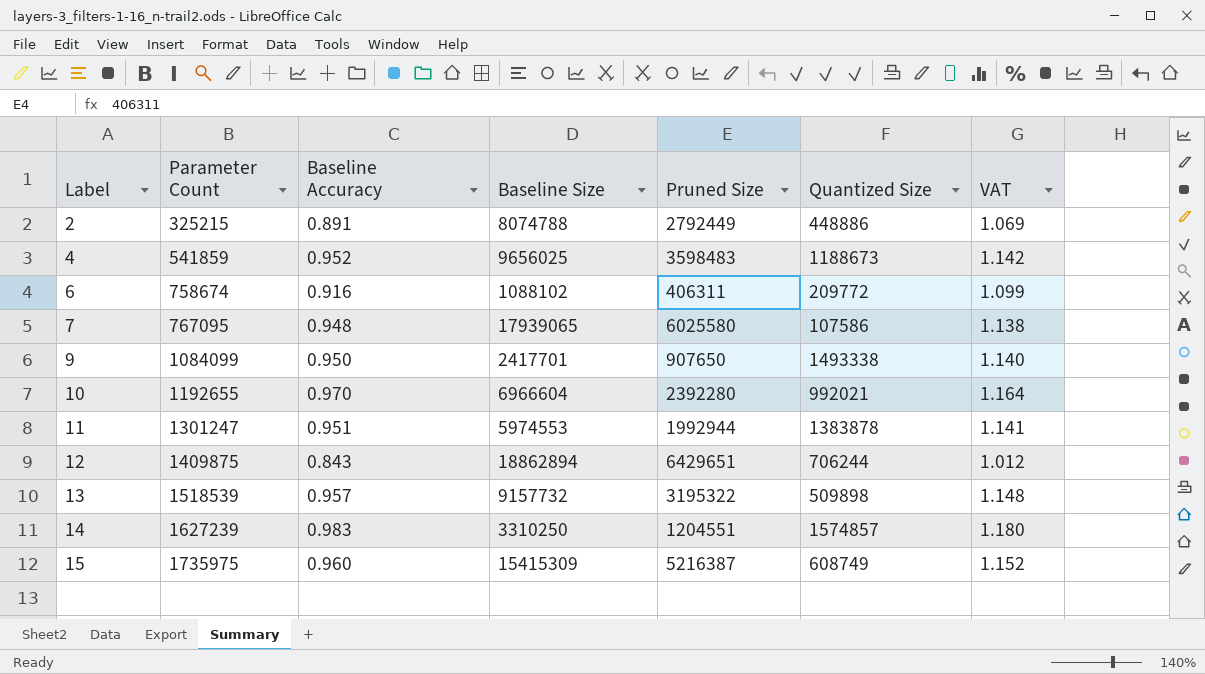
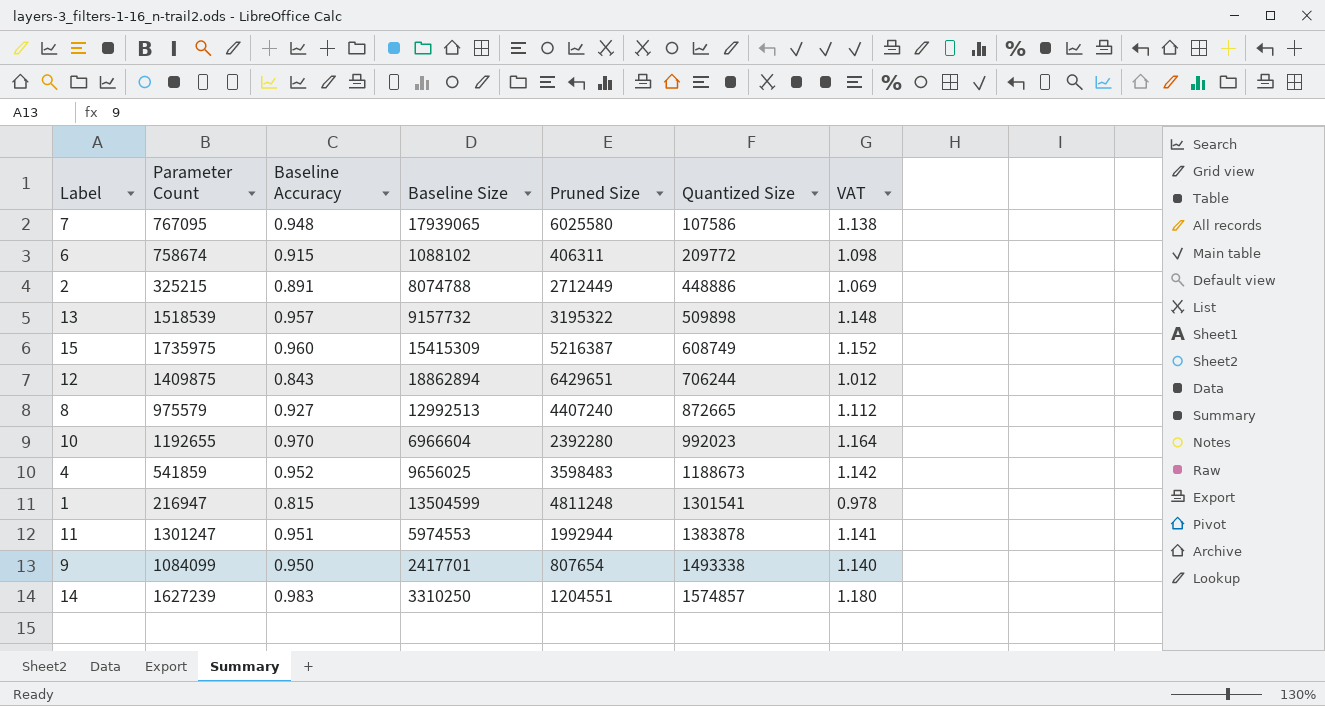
row order: Label ascending -> Quantized Size ascending
6 | Baseline Accuracy: 0.916 -> 0.915
6 | VAT: 1.099 -> 1.098
2 | Pruned Size: 2792449 -> 2712449
row 8: none -> 975579 | 0.927 | 12992513 | 4407240 | 872665 | 1.112
10 | Quantized Size: 992021 -> 992023
row 1: none -> 216947 | 0.815 | 13504599 | 4811248 | 1301541 | 0.978
9 | Pruned Size: 907650 -> 807654

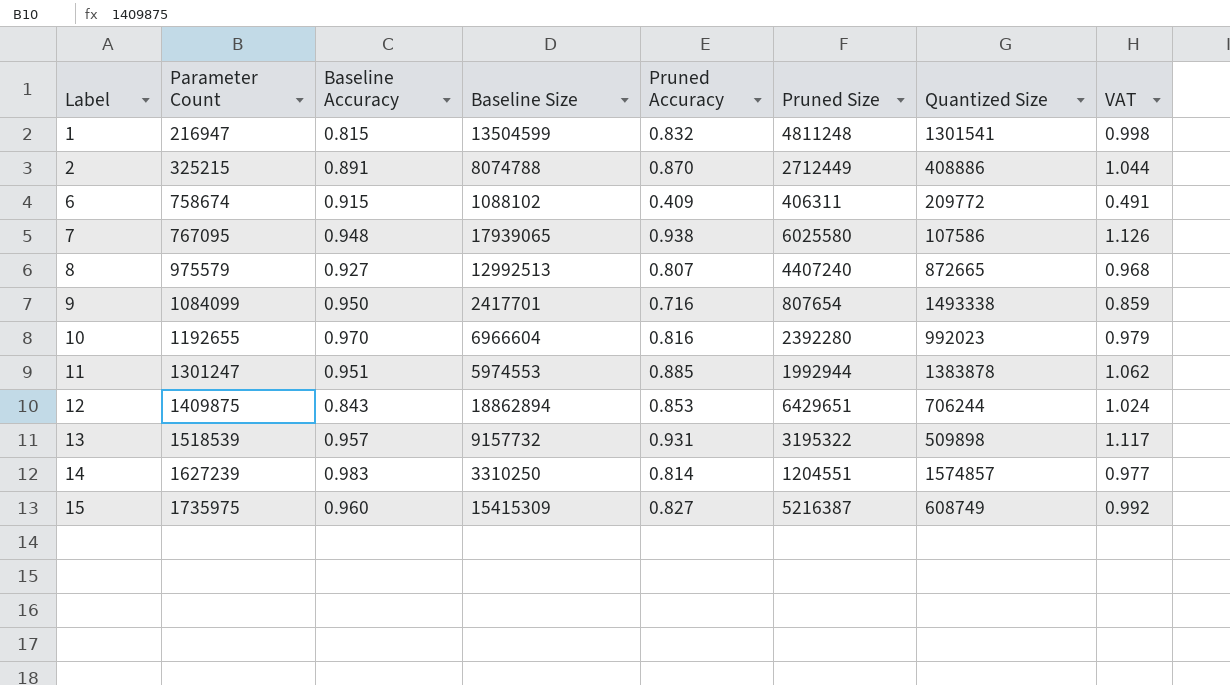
row order: Quantized Size ascending -> Label ascending
column Pruned Accuracy | position: none -> 5
column VAT | formula: [Baseline Accuracy] * 1.2 -> [Pruned Accuracy] * 1.2
row 4: 541859 | 0.952 | 9656025 | 3598483 | 1188673 | 1.142 -> none
2 | Quantized Size: 448886 -> 408886

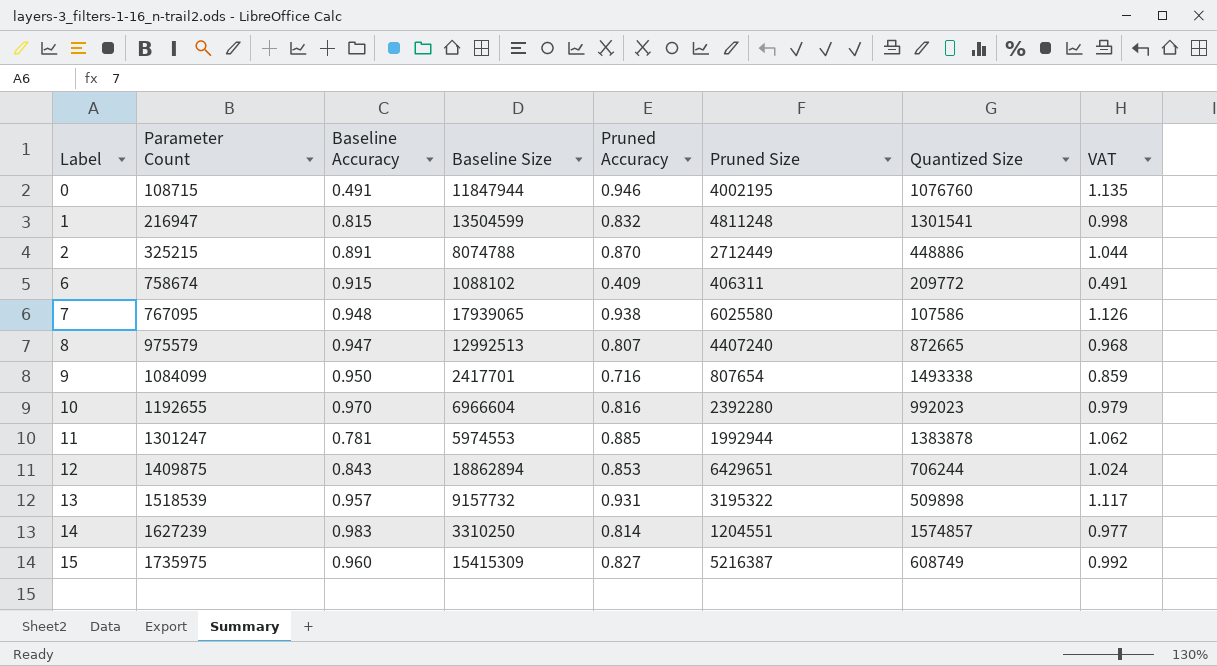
row 0: none -> 108715 | 0.491 | 11847944 | 0.946 | 4002195 | 1076760 | 1.135
2 | Quantized Size: 408886 -> 448886
8 | Baseline Accuracy: 0.927 -> 0.947
11 | Baseline Accuracy: 0.951 -> 0.781

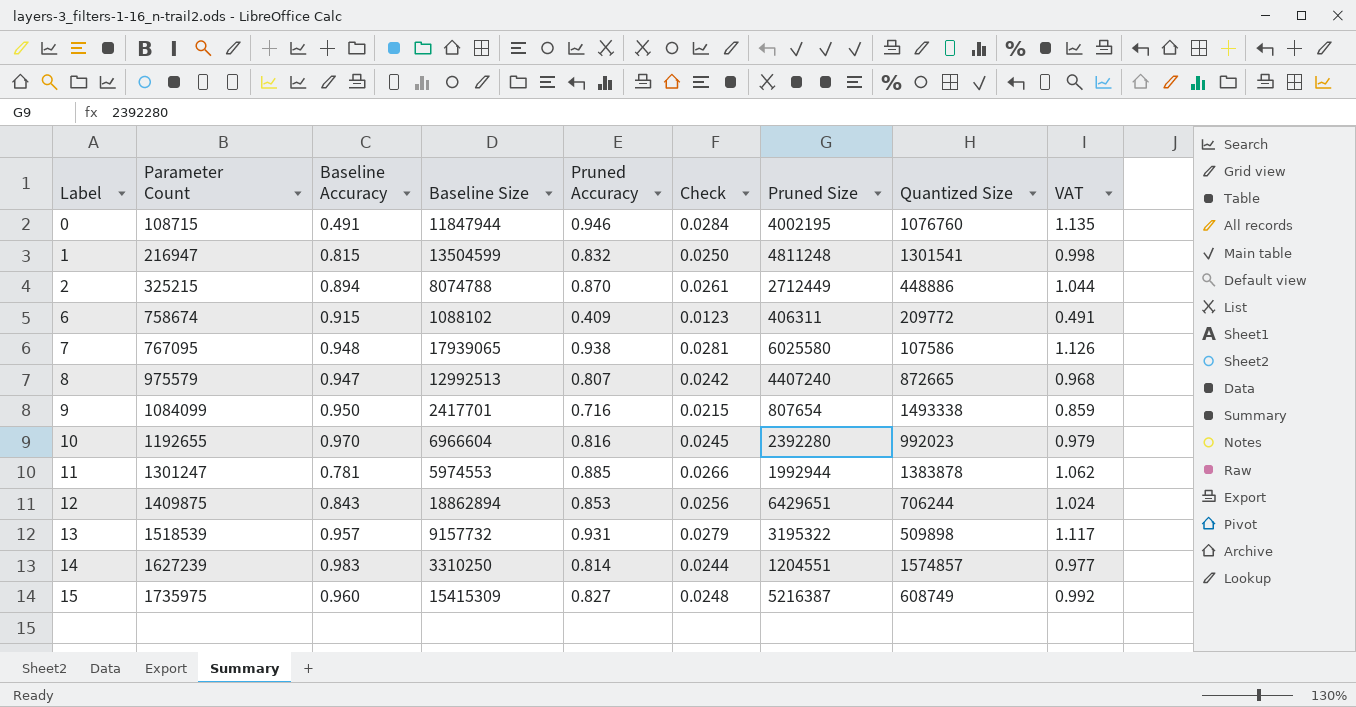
column Check | formula: none -> [Pruned Accuracy] * 0.03
2 | Baseline Accuracy: 0.891 -> 0.894

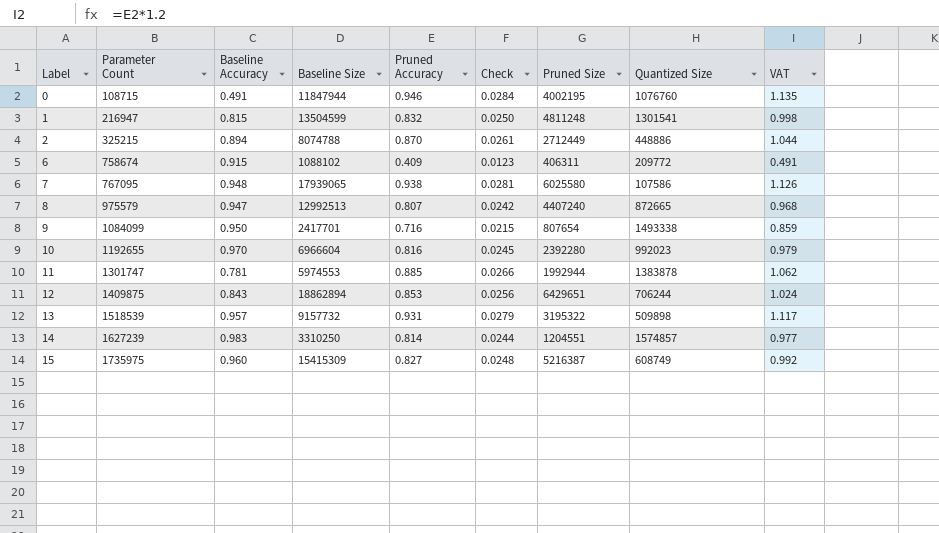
11 | Parameter Count: 1301247 -> 1301747

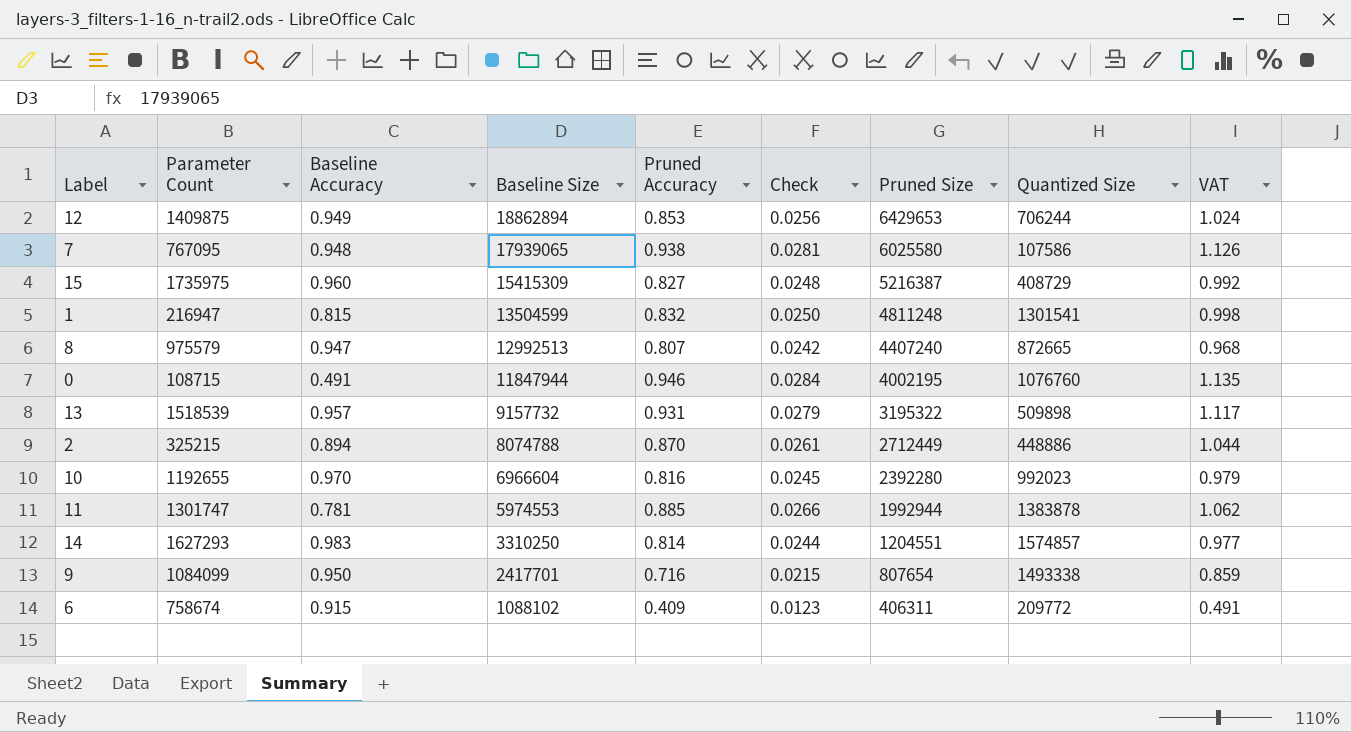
row order: Label ascending -> Baseline Size descending
12 | Baseline Accuracy: 0.843 -> 0.949
12 | Pruned Size: 6429651 -> 6429653
15 | Quantized Size: 608749 -> 408729
14 | Parameter Count: 1627239 -> 1627293

